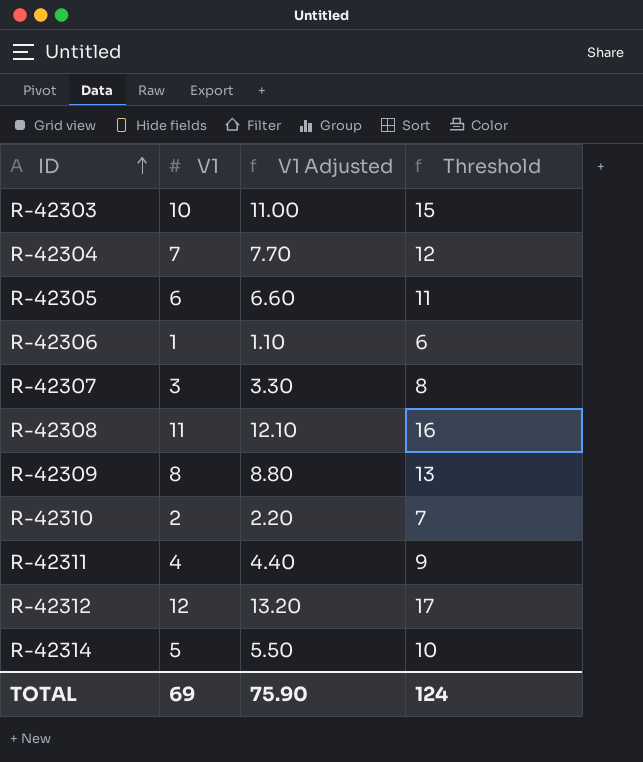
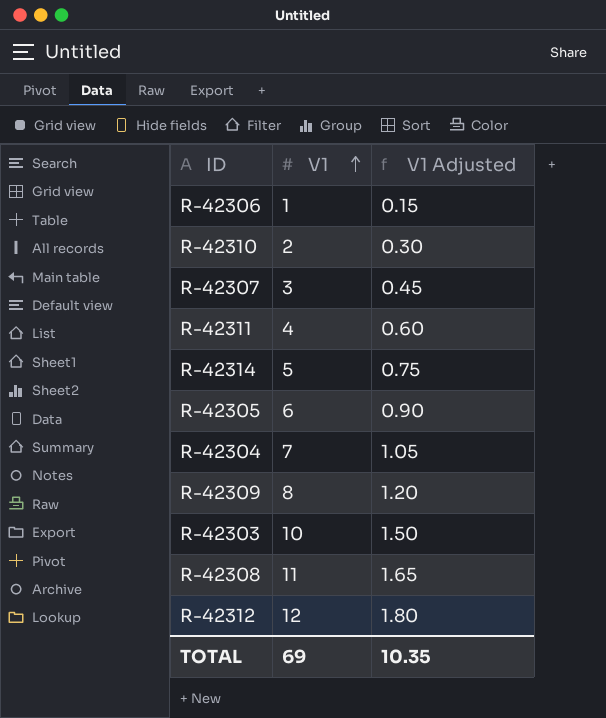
row order: ID ascending -> V1 ascending
column Threshold | formula: [V1] + 5 -> none
column V1 Adjusted | formula: [V1] * 1.1 -> [V1] * 0.15
TOTAL | V1 Adjusted: 75.90 -> 10.35

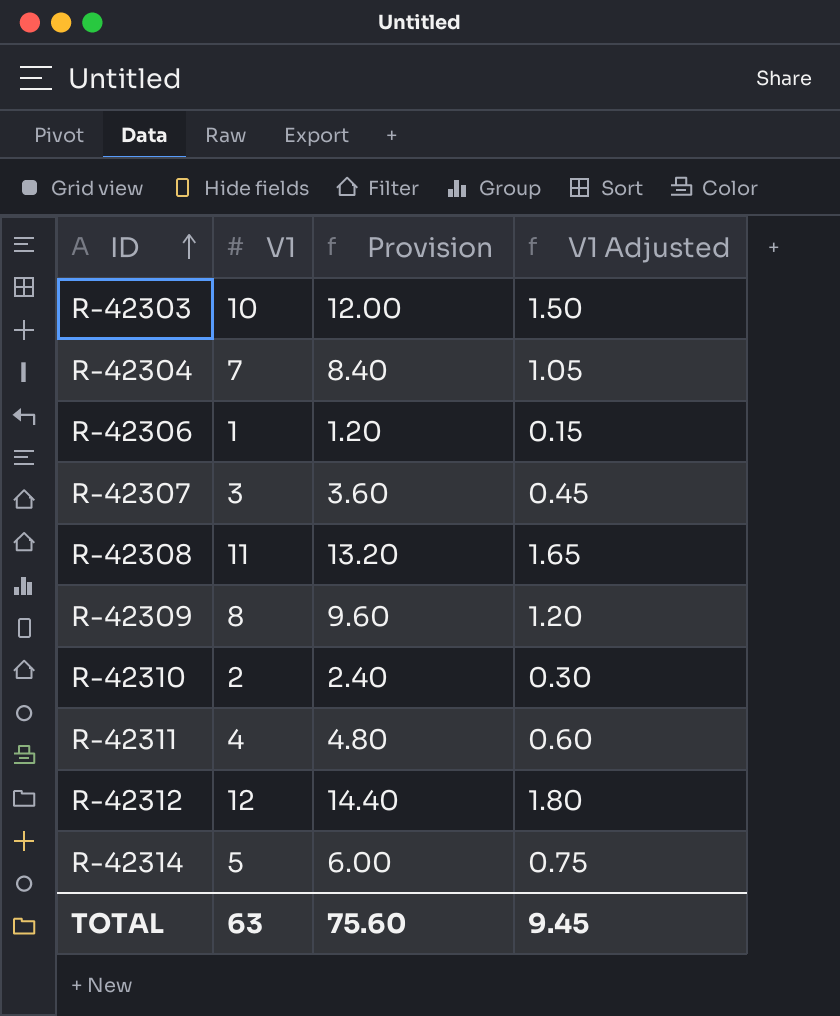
row order: V1 ascending -> ID ascending
column Provision | formula: none -> [V1] * 1.2
row R-42305: 6 | 0.90 -> none
TOTAL | V1: 69 -> 63
TOTAL | V1 Adjusted: 10.35 -> 9.45

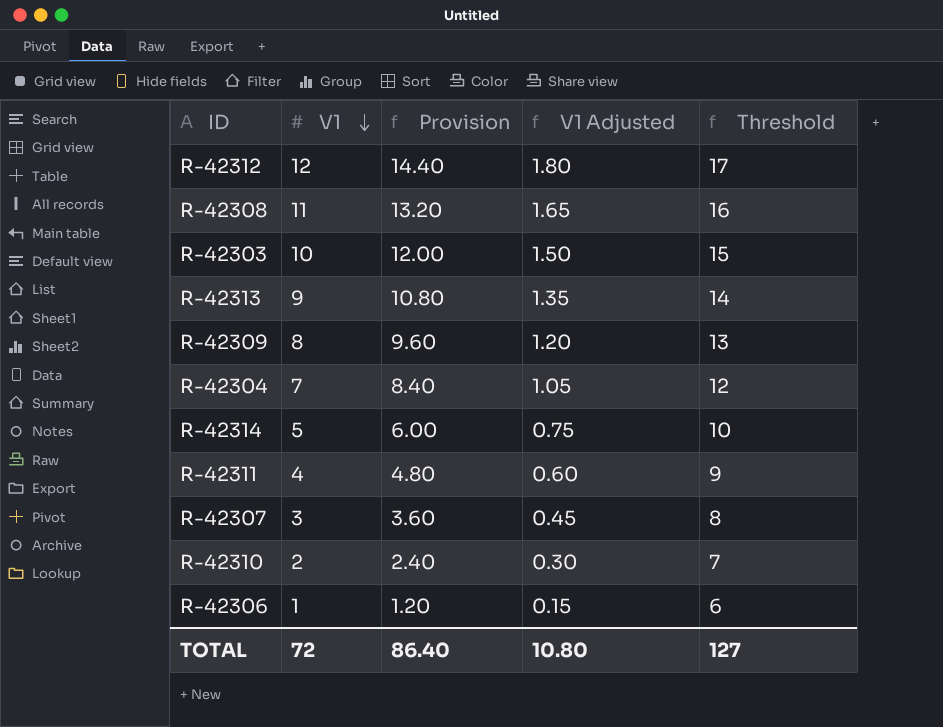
row order: ID ascending -> V1 descending
column Threshold | formula: none -> [V1] + 5
row R-42313: none -> 9 | 10.80 | 1.35 | 14
TOTAL | V1: 63 -> 72
TOTAL | Provision: 75.60 -> 86.40
TOTAL | V1 Adjusted: 9.45 -> 10.80

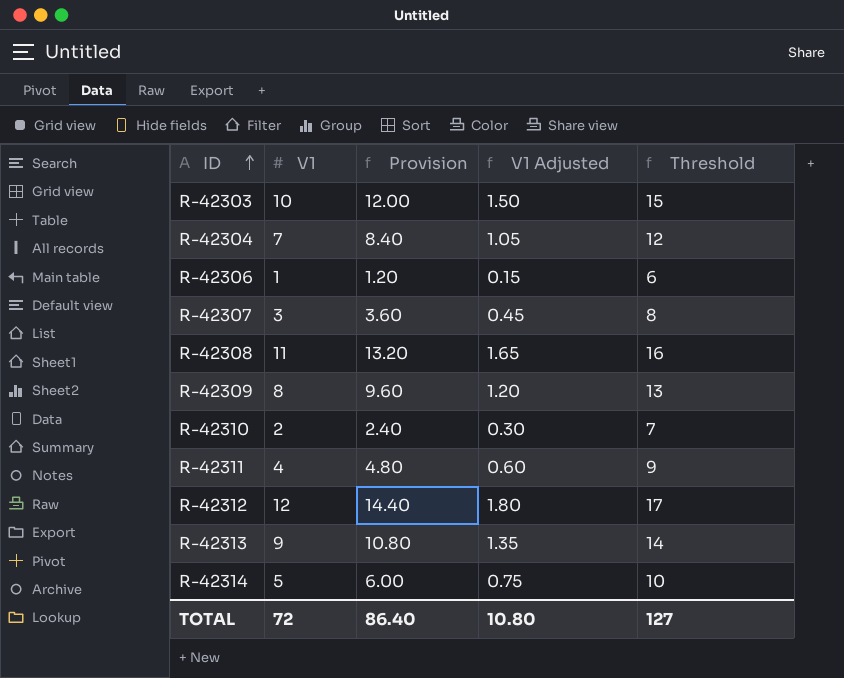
row order: V1 descending -> ID ascending

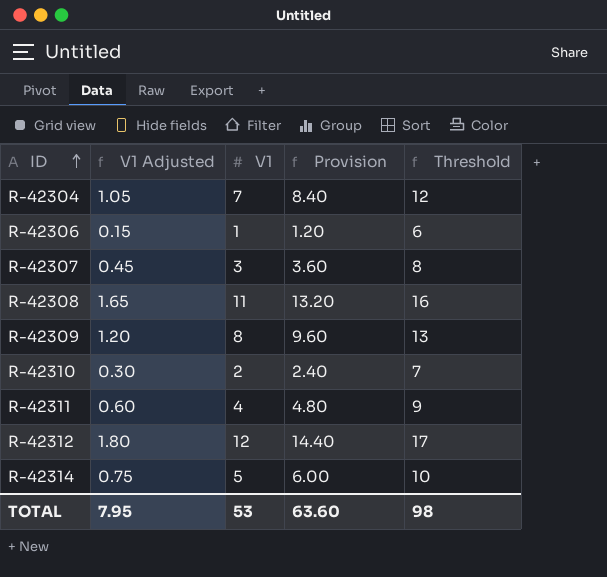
column V1 Adjusted | position: 4 -> 2
row R-42303: 10 | 12.00 | 1.50 | 15 -> none
row R-42313: 9 | 10.80 | 1.35 | 14 -> none
TOTAL | V1 Adjusted: 10.80 -> 7.95
TOTAL | V1: 72 -> 53
TOTAL | Provision: 86.40 -> 63.60
TOTAL | Threshold: 127 -> 98

